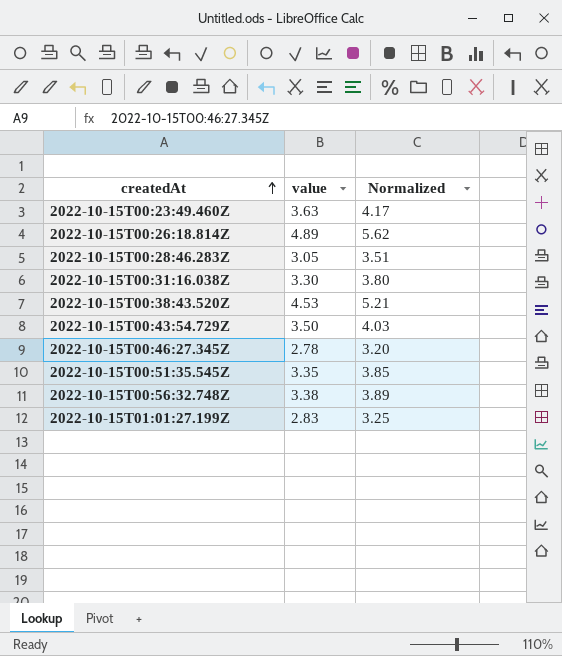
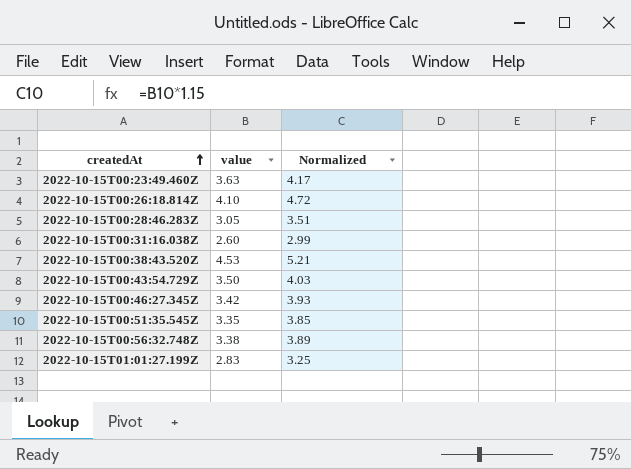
2022-10-15T00:26:18.814Z | value: 4.89 -> 4.10
2022-10-15T00:26:18.814Z | Normalized: 5.62 -> 4.72
2022-10-15T00:31:16.038Z | value: 3.30 -> 2.60
2022-10-15T00:31:16.038Z | Normalized: 3.80 -> 2.99
2022-10-15T00:46:27.345Z | value: 2.78 -> 3.42
2022-10-15T00:46:27.345Z | Normalized: 3.20 -> 3.93

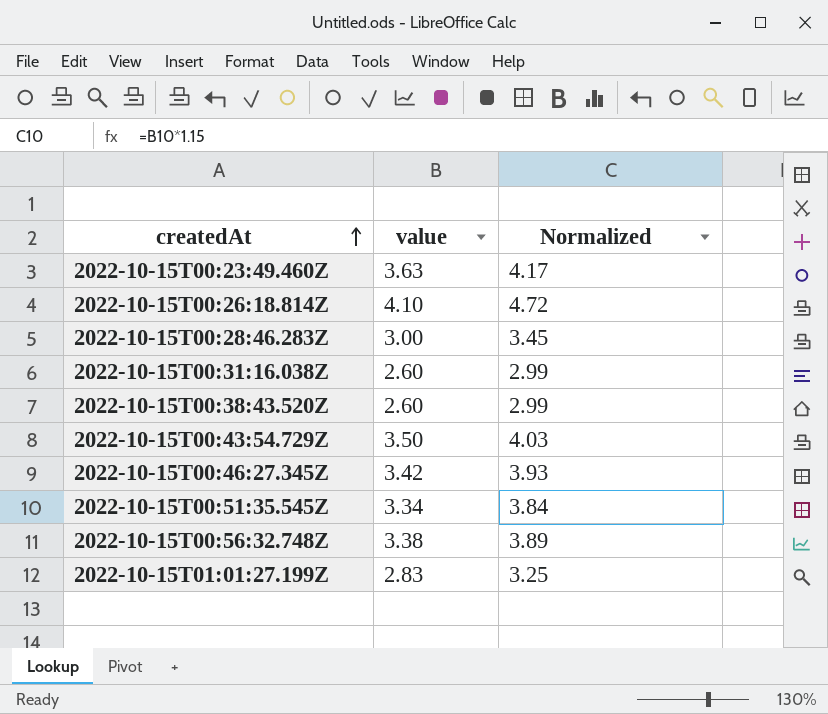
2022-10-15T00:28:46.283Z | value: 3.05 -> 3.00
2022-10-15T00:28:46.283Z | Normalized: 3.51 -> 3.45
2022-10-15T00:38:43.520Z | value: 4.53 -> 2.60
2022-10-15T00:38:43.520Z | Normalized: 5.21 -> 2.99
2022-10-15T00:51:35.545Z | value: 3.35 -> 3.34
2022-10-15T00:51:35.545Z | Normalized: 3.85 -> 3.84

